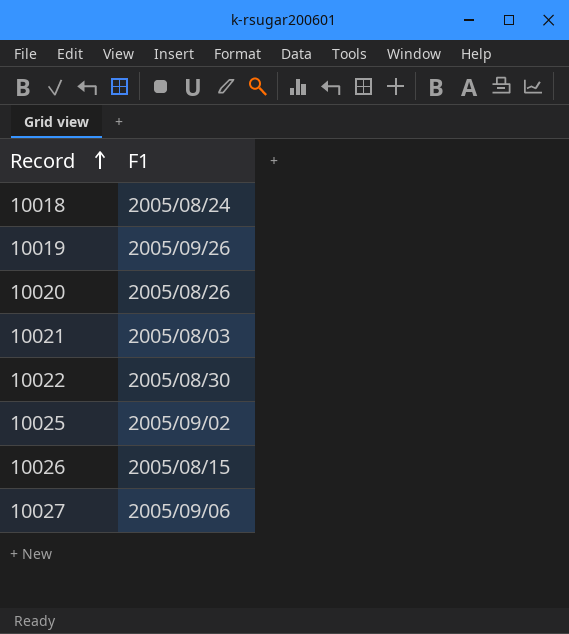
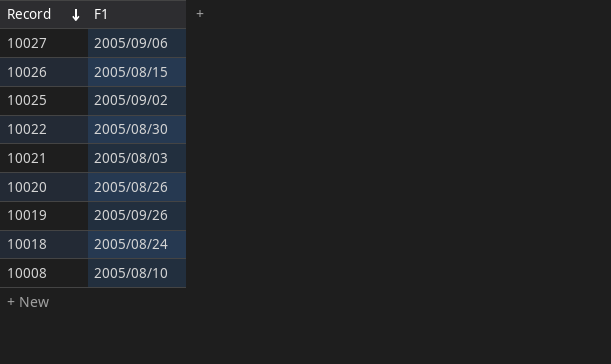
row order: Record ascending -> Record descending
row 10008: none -> 2005/08/10

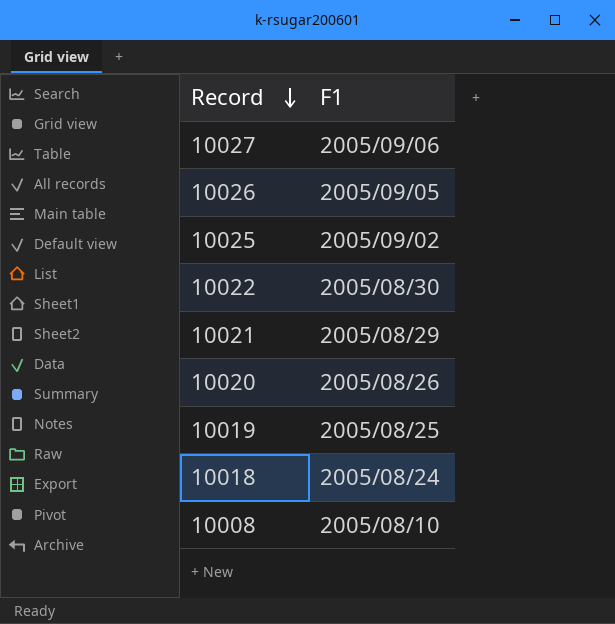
10026 | F1: 2005/08/15 -> 2005/09/05
10021 | F1: 2005/08/03 -> 2005/08/29
10019 | F1: 2005/09/26 -> 2005/08/25

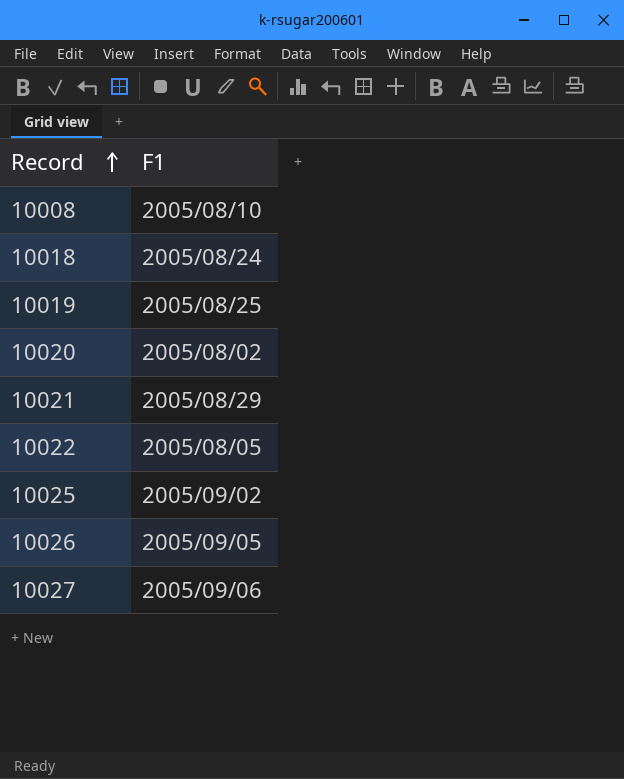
row order: Record descending -> Record ascending
10020 | F1: 2005/08/26 -> 2005/08/02
10022 | F1: 2005/08/30 -> 2005/08/05

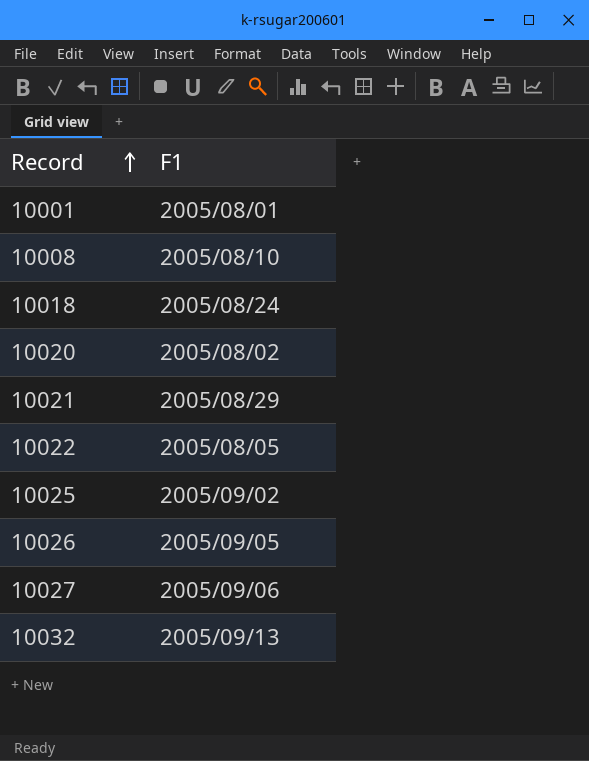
row 10019: 2005/08/25 -> none
row 10001: none -> 2005/08/01
row 10032: none -> 2005/09/13

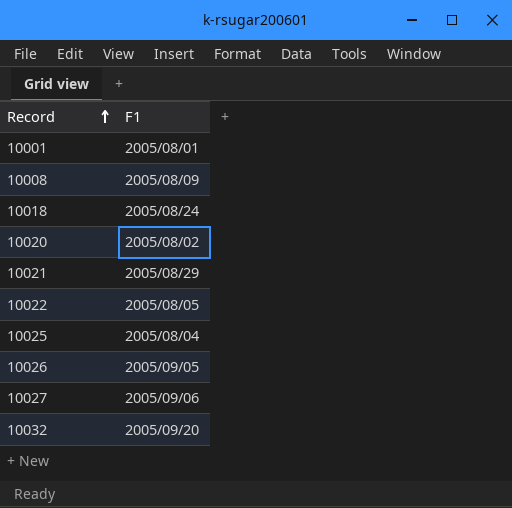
10008 | F1: 2005/08/10 -> 2005/08/09
10025 | F1: 2005/09/02 -> 2005/08/04
10032 | F1: 2005/09/13 -> 2005/09/20

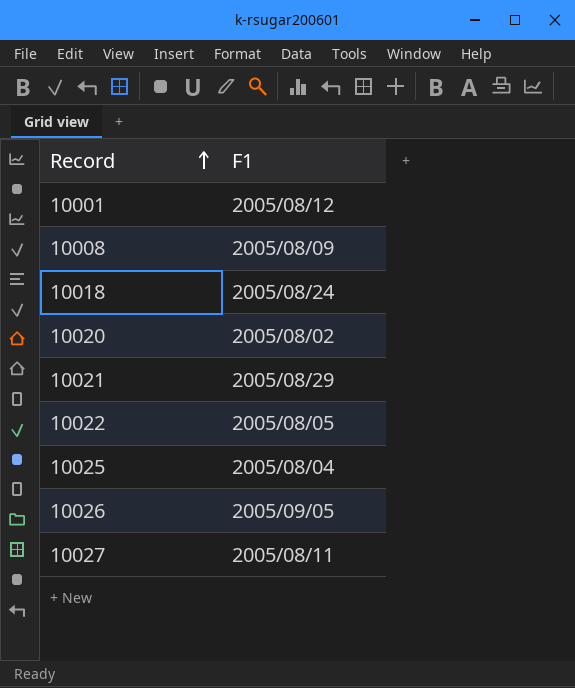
row 10032: 2005/09/20 -> none
10001 | F1: 2005/08/01 -> 2005/08/12
10027 | F1: 2005/09/06 -> 2005/08/11

